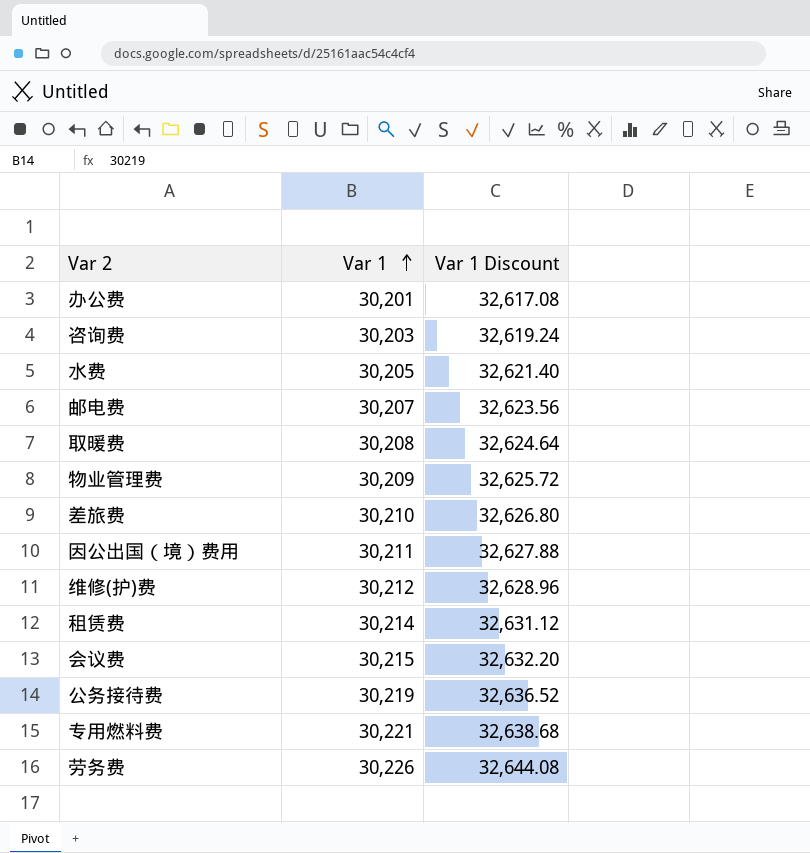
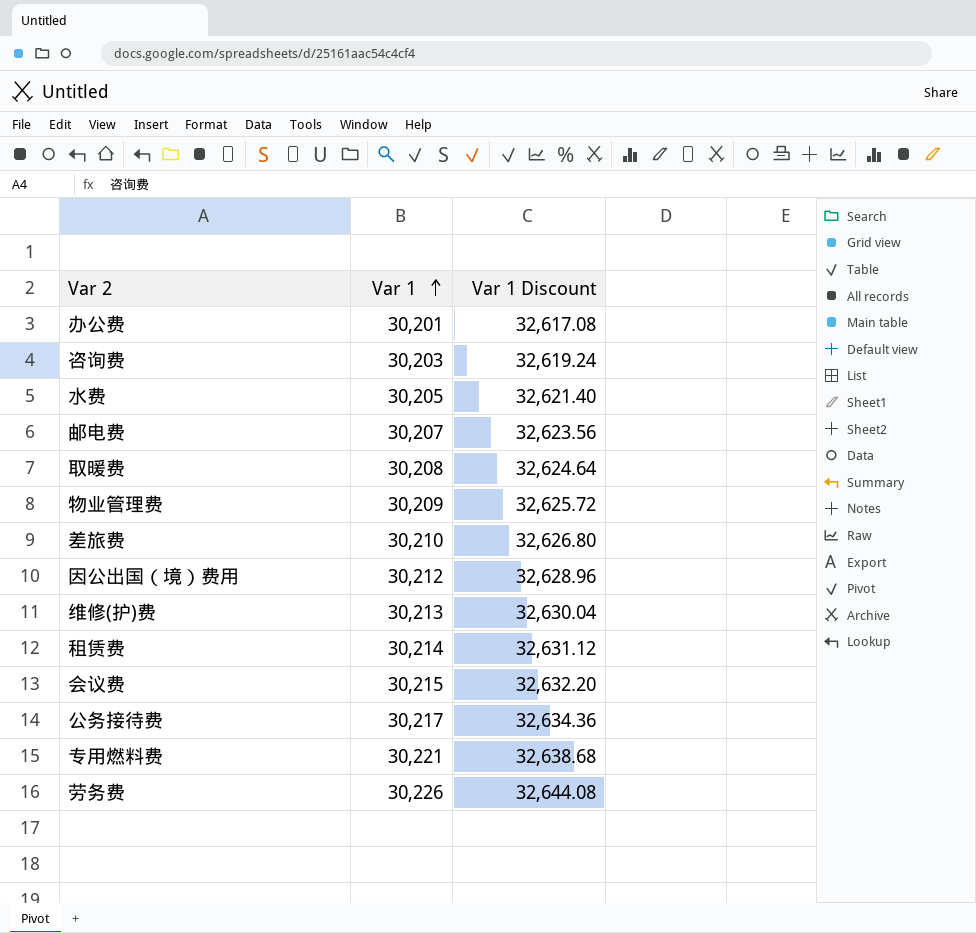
因公出国（境）费用 | Var 1: 30,211 -> 30,212
因公出国（境）费用 | Var 1 Discount: 32,627.88 -> 32,628.96
维修(护)费 | Var 1: 30,212 -> 30,213
维修(护)费 | Var 1 Discount: 32,628.96 -> 32,630.04
公务接待费 | Var 1: 30,219 -> 30,217
公务接待费 | Var 1 Discount: 32,636.52 -> 32,634.36

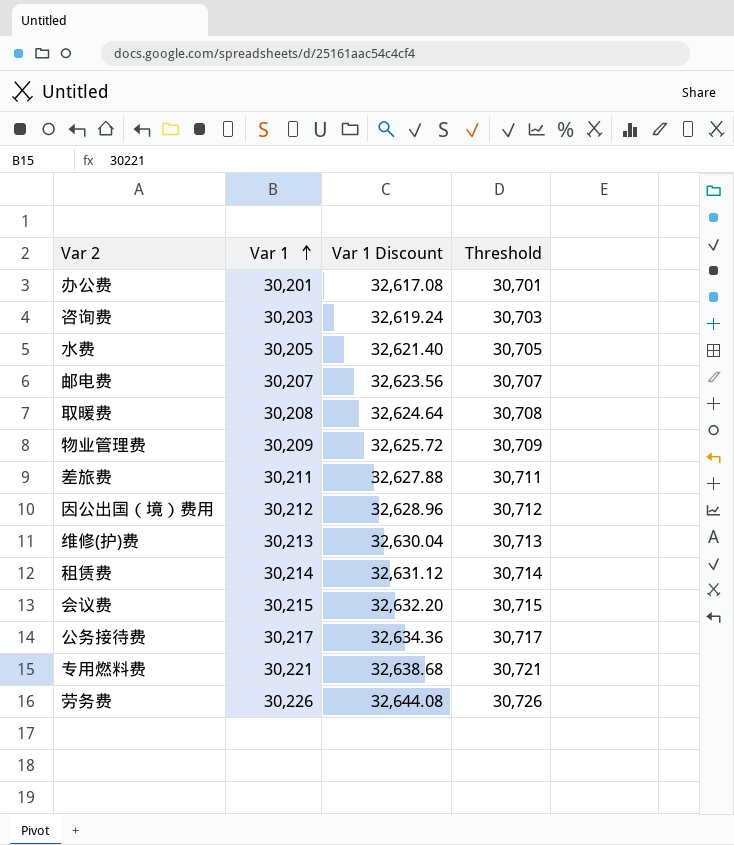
column Threshold | formula: none -> [Var 1] + 500
差旅费 | Var 1: 30,210 -> 30,211
差旅费 | Var 1 Discount: 32,626.80 -> 32,627.88

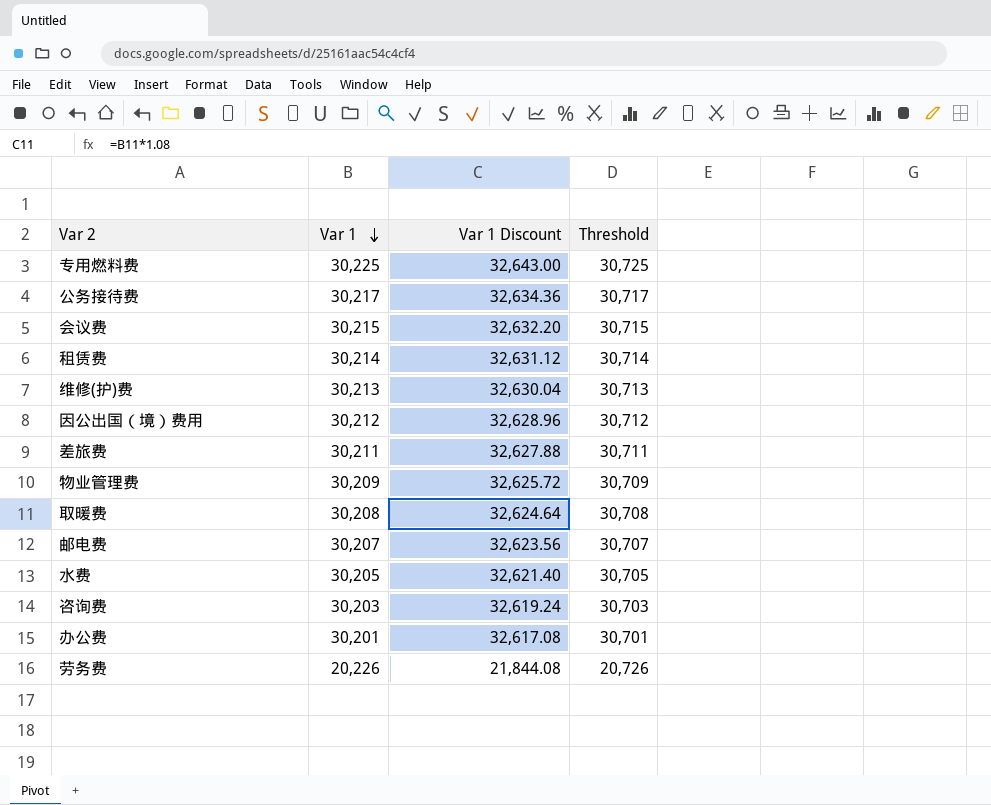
row order: Var 1 ascending -> Var 1 descending
专用燃料费 | Var 1: 30,221 -> 30,225
专用燃料费 | Var 1 Discount: 32,638.68 -> 32,643.00
专用燃料费 | Threshold: 30,721 -> 30,725
劳务费 | Var 1: 30,226 -> 20,226
劳务费 | Var 1 Discount: 32,644.08 -> 21,844.08
劳务费 | Threshold: 30,726 -> 20,726

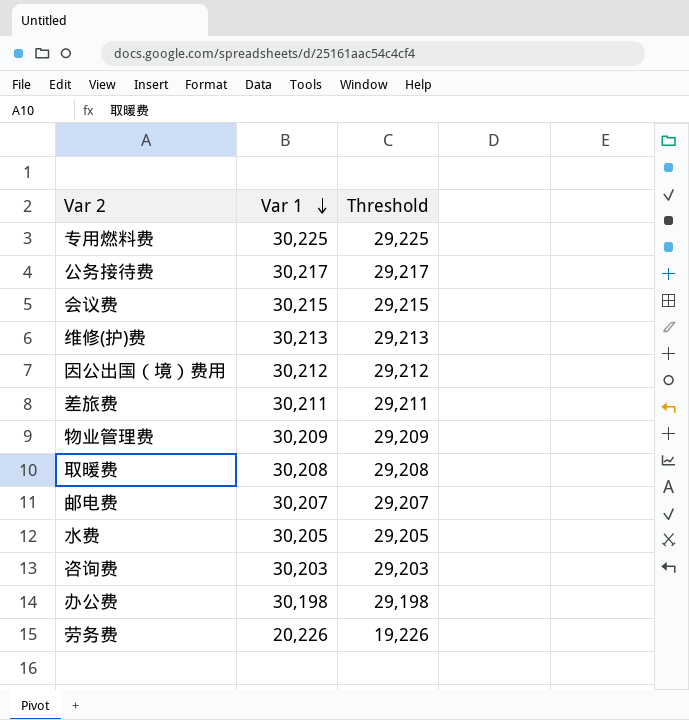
column Var 1 Discount | formula: [Var 1] * 1.08 -> none
column Threshold | formula: [Var 1] + 500 -> [Var 1] - 1000
row 租赁费: 30,214 | 32,631.12 | 30,714 -> none
办公费 | Var 1: 30,201 -> 30,198

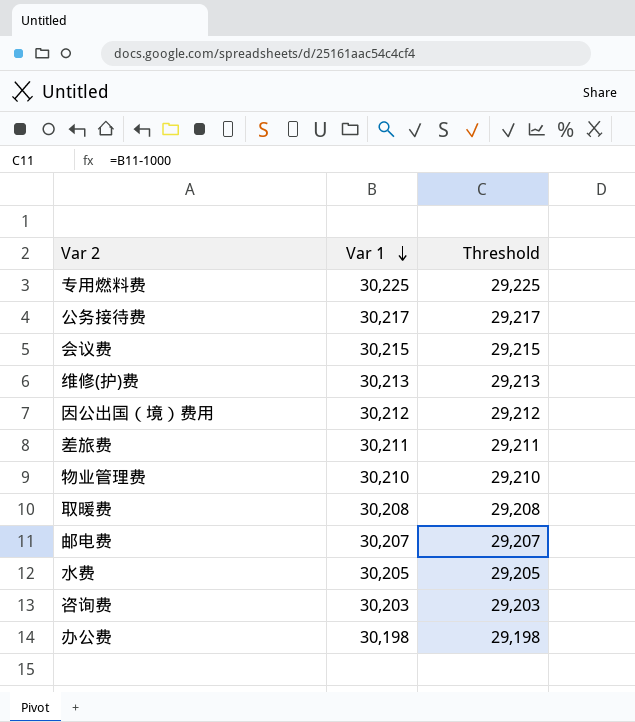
row 劳务费: 20,226 | 19,226 -> none
物业管理费 | Var 1: 30,209 -> 30,210
物业管理费 | Threshold: 29,209 -> 29,210

